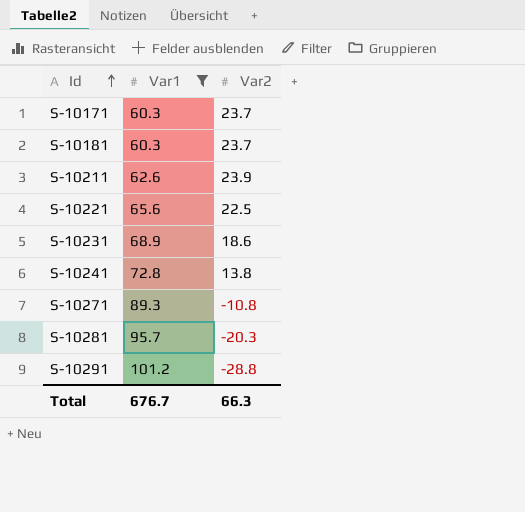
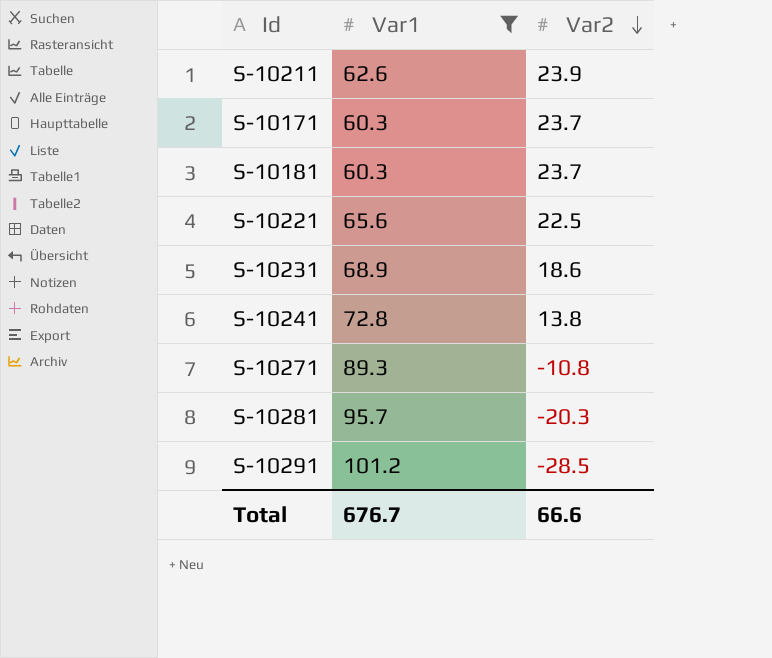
row order: Id ascending -> Var2 descending
S-10291 | Var2: -28.8 -> -28.5
Total | Var2: 66.3 -> 66.6

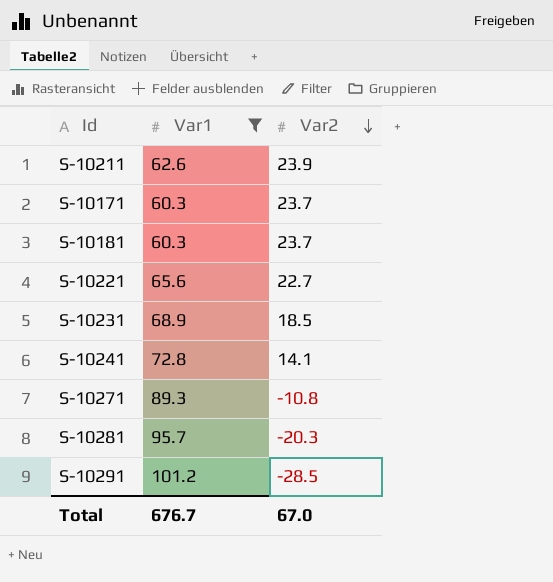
S-10221 | Var2: 22.5 -> 22.7
S-10231 | Var2: 18.6 -> 18.5
S-10241 | Var2: 13.8 -> 14.1
Total | Var2: 66.6 -> 67.0

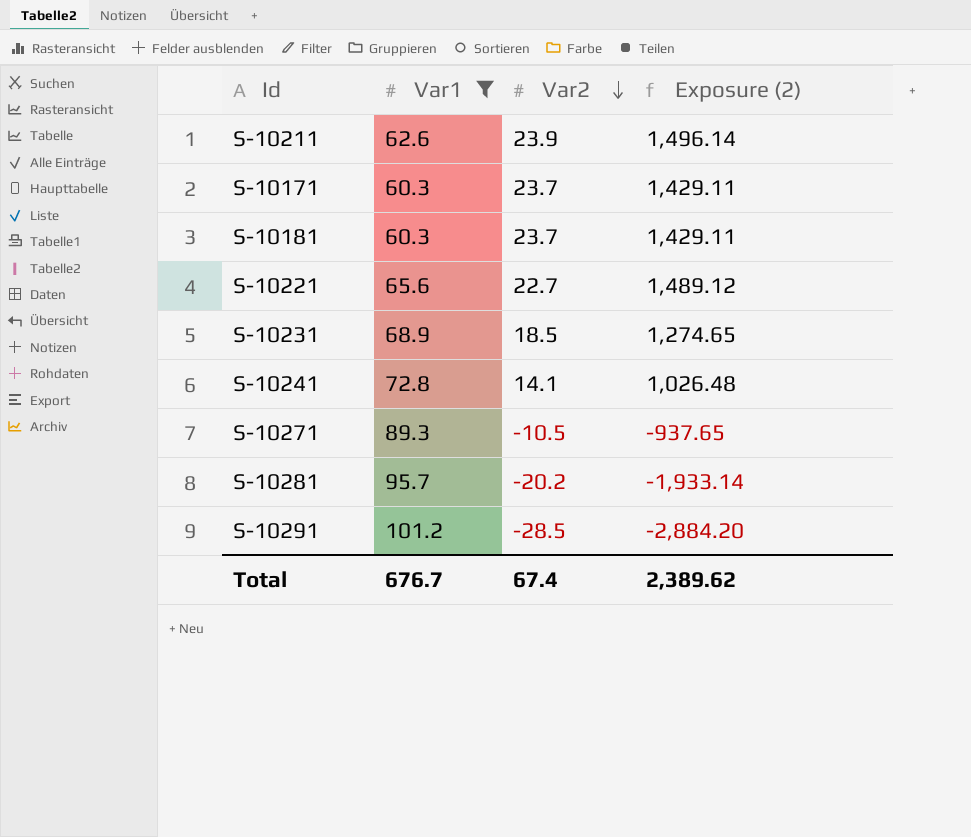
column Exposure (2) | formula: none -> [Var1] * [Var2]
S-10271 | Var2: -10.8 -> -10.5
S-10281 | Var2: -20.3 -> -20.2
Total | Var2: 67.0 -> 67.4

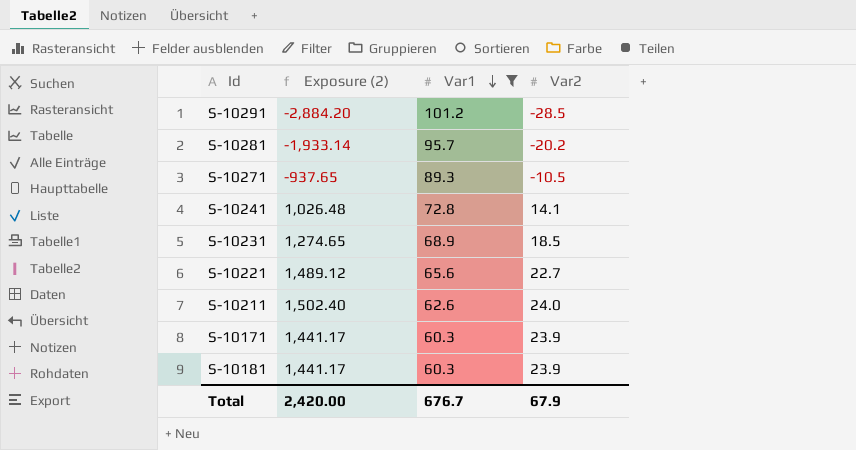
row order: Var2 descending -> Var1 descending
column Exposure (2) | position: 4 -> 2
S-10211 | Exposure (2): 1,496.14 -> 1,502.40
S-10211 | Var2: 23.9 -> 24.0
S-10171 | Exposure (2): 1,429.11 -> 1,441.17
S-10171 | Var2: 23.7 -> 23.9
S-10181 | Exposure (2): 1,429.11 -> 1,441.17
S-10181 | Var2: 23.7 -> 23.9
Total | Exposure (2): 2,389.62 -> 2,420.00
Total | Var2: 67.4 -> 67.9

